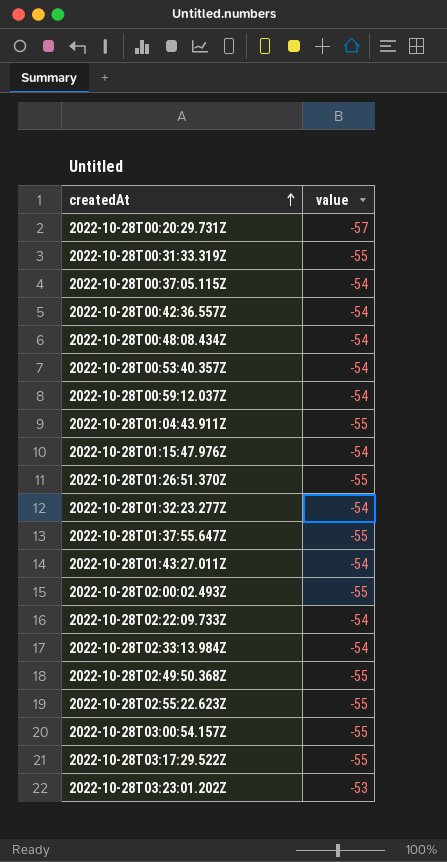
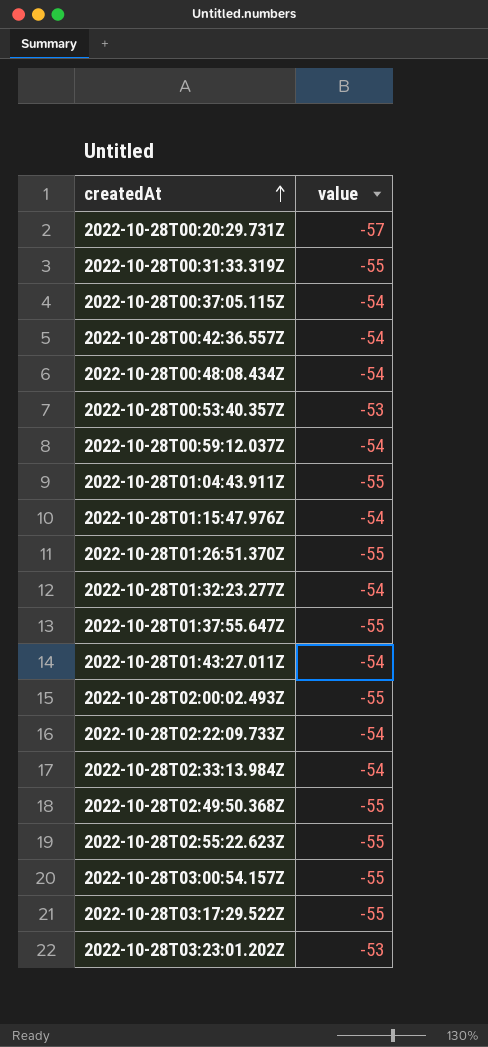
2022-10-28T00:53:40.357Z | value: -54 -> -53

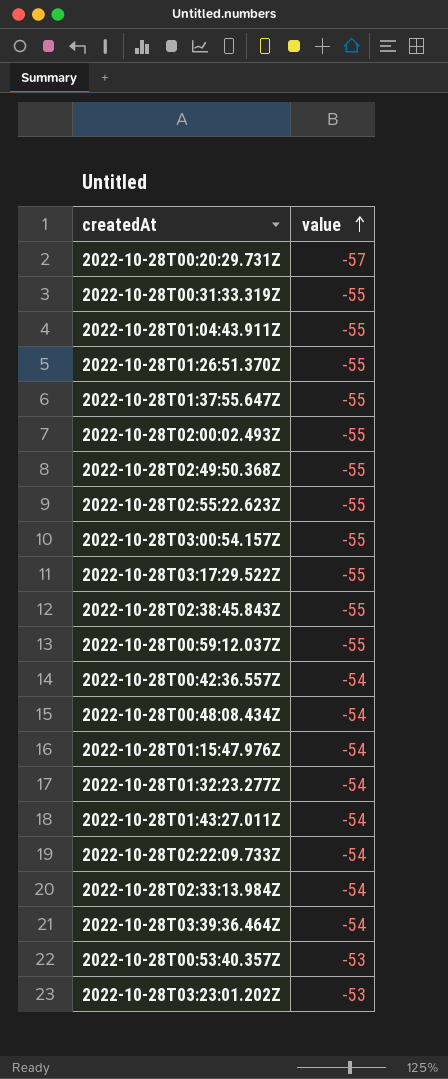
row order: createdAt ascending -> value ascending
row 2022-10-28T00:37:05.115Z: -54 -> none
row 2022-10-28T02:38:45.843Z: none -> -55
2022-10-28T00:59:12.037Z | value: -54 -> -55
row 2022-10-28T03:39:36.464Z: none -> -54

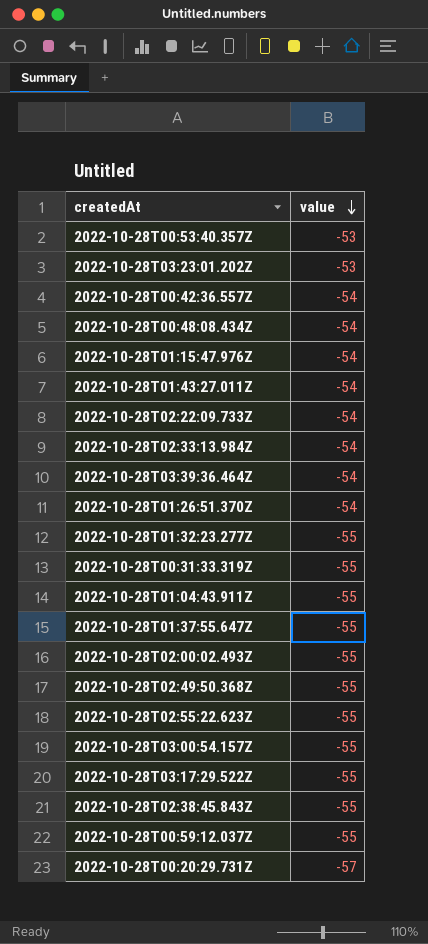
row order: value ascending -> value descending
2022-10-28T01:26:51.370Z | value: -55 -> -54
2022-10-28T01:32:23.277Z | value: -54 -> -55

